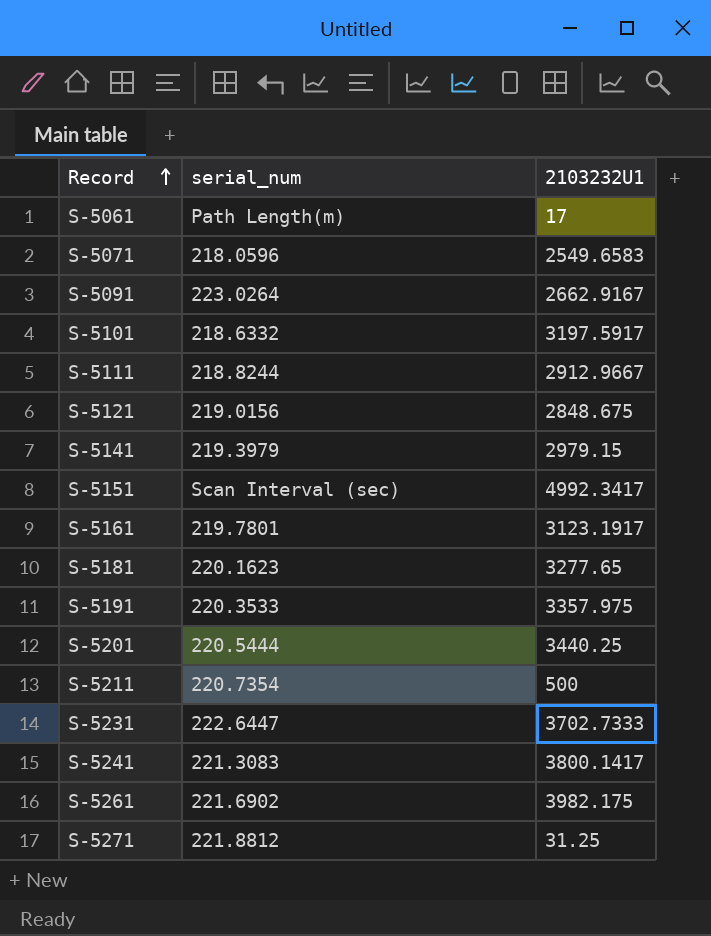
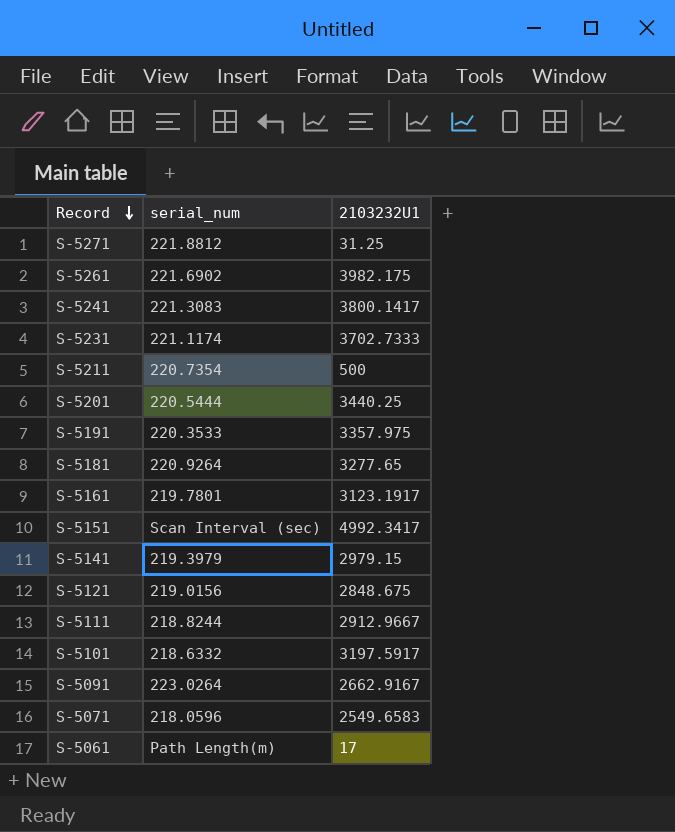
row order: Record ascending -> Record descending
S-5231 | serial_num: 222.6447 -> 221.1174
S-5181 | serial_num: 220.1623 -> 220.9264

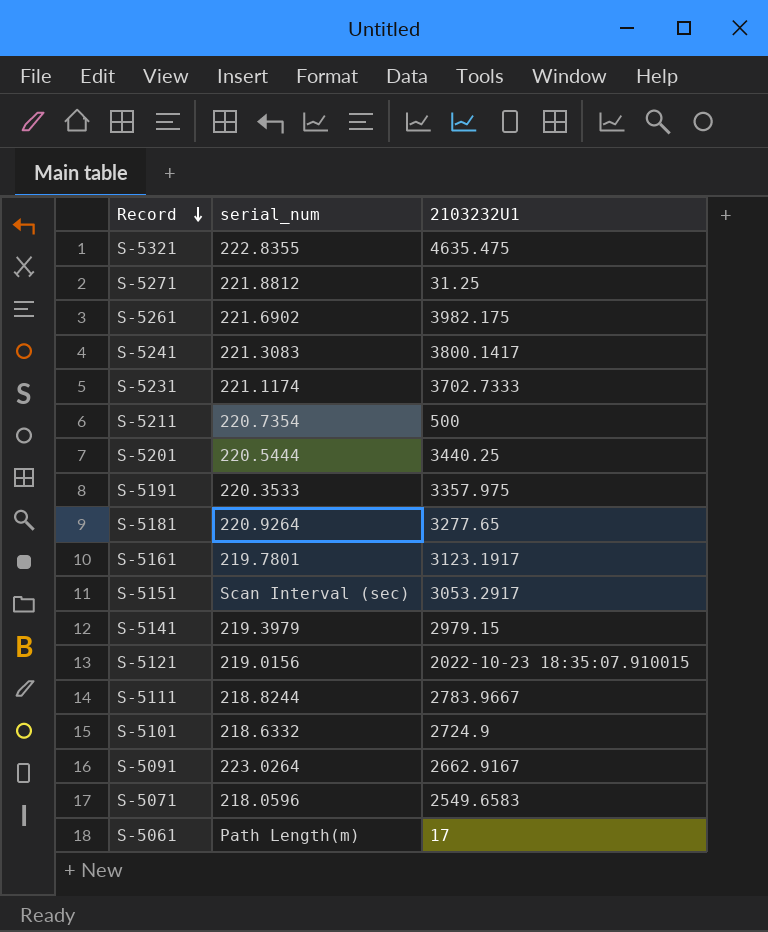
row S-5321: none -> 222.8355 | 4635.475
S-5151 | 2103232U1: 4992.3417 -> 3053.2917
S-5121 | 2103232U1: 2848.675 -> 2022-10-23 18:35:07.910015
S-5111 | 2103232U1: 2912.9667 -> 2783.9667
S-5101 | 2103232U1: 3197.5917 -> 2724.9

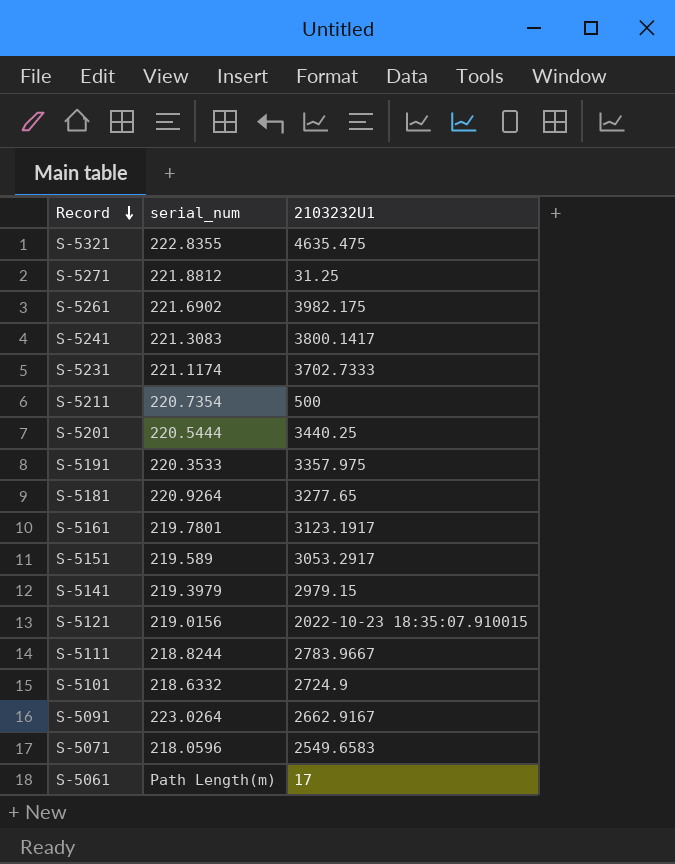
S-5151 | serial_num: Scan Interval (sec) -> 219.589

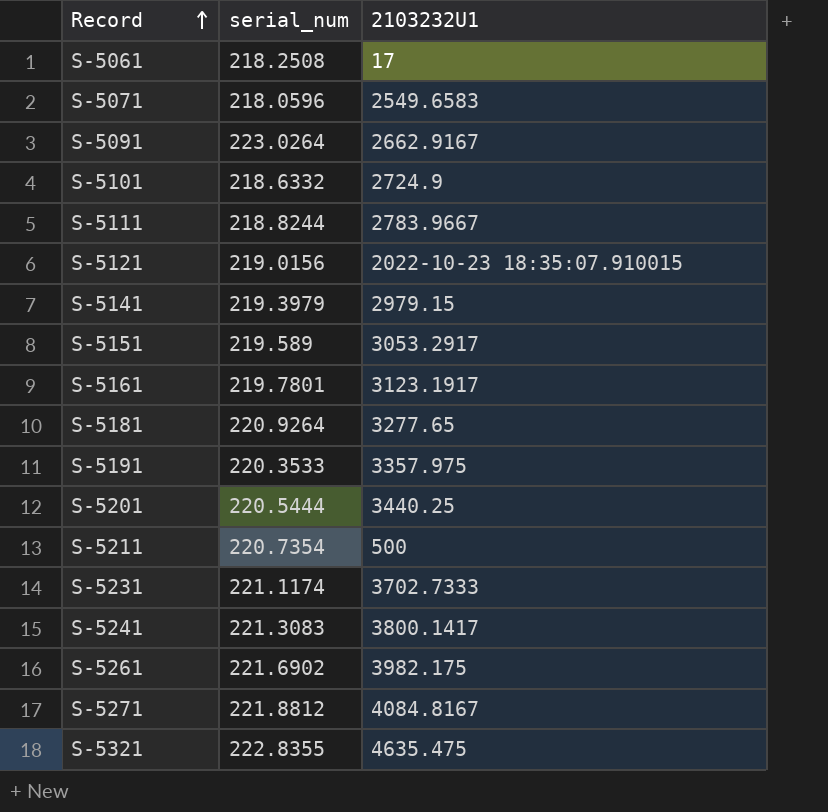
row order: Record descending -> Record ascending
S-5061 | serial_num: Path Length(m) -> 218.2508
S-5271 | 2103232U1: 31.25 -> 4084.8167

